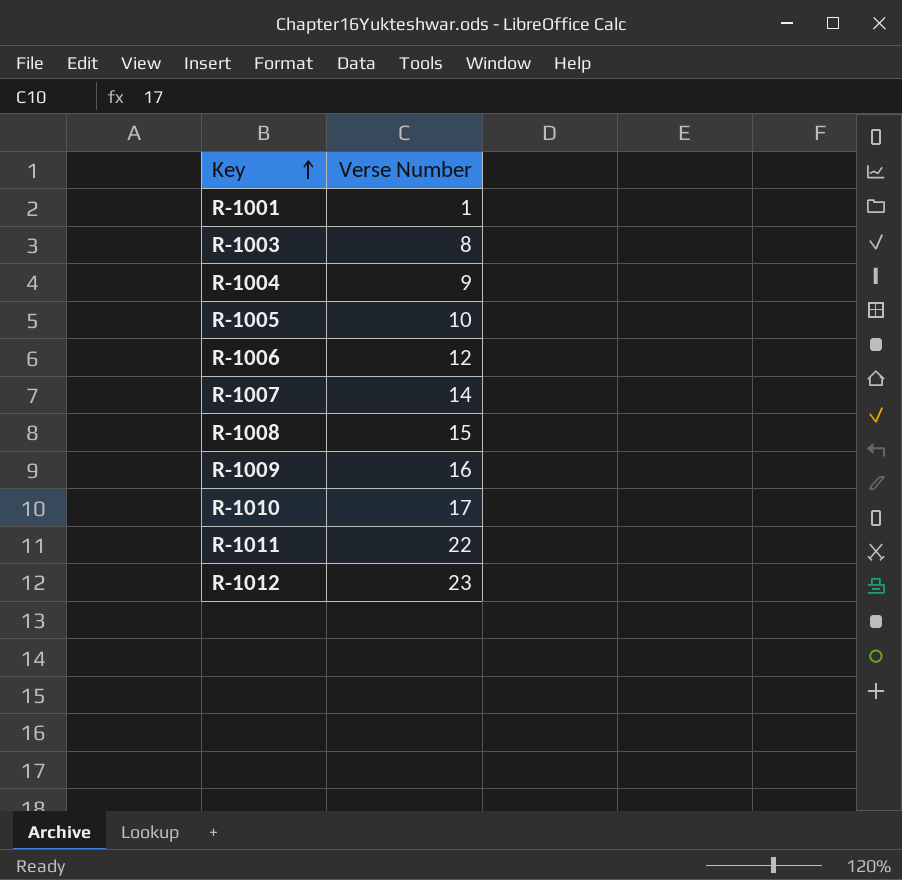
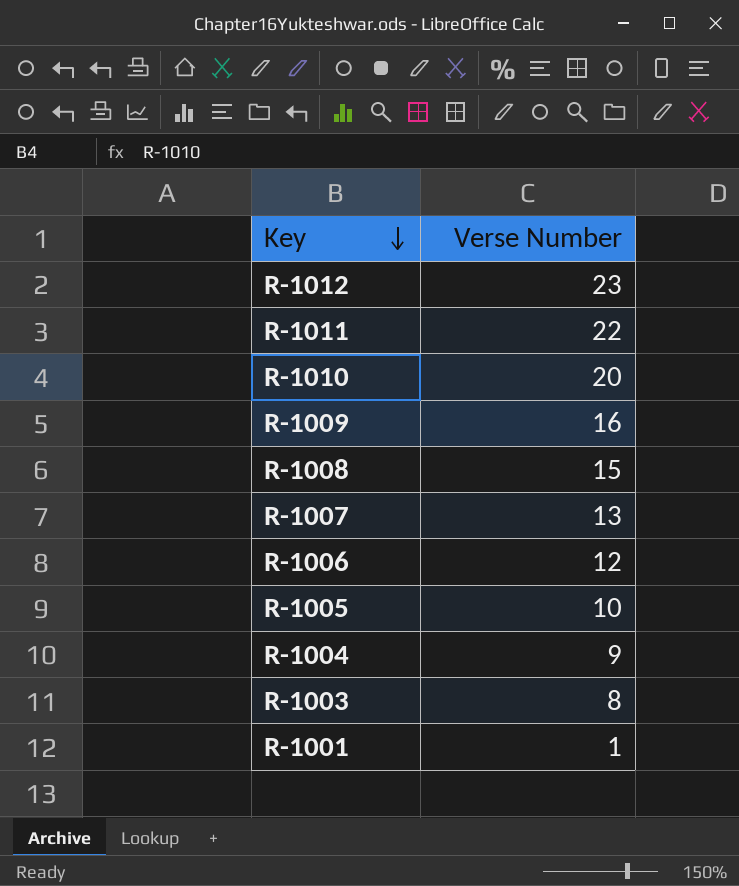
row order: Key ascending -> Key descending
R-1010 | Verse Number: 17 -> 20
R-1007 | Verse Number: 14 -> 13

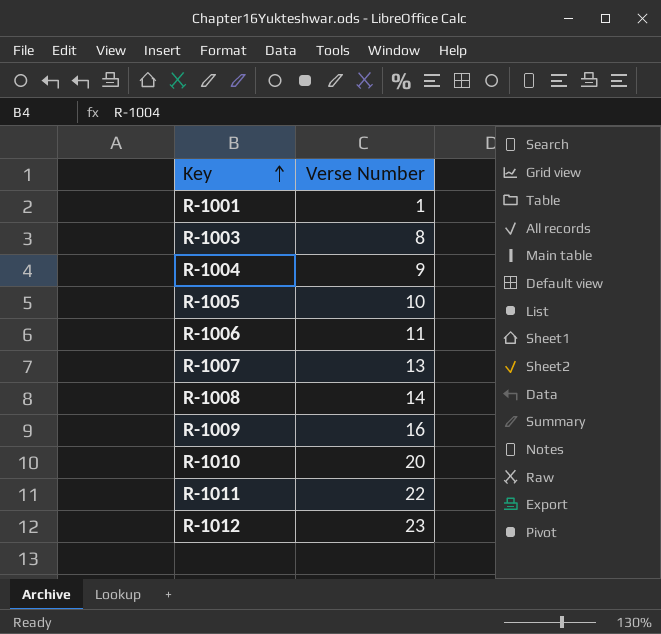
row order: Key descending -> Key ascending
R-1006 | Verse Number: 12 -> 11
R-1008 | Verse Number: 15 -> 14

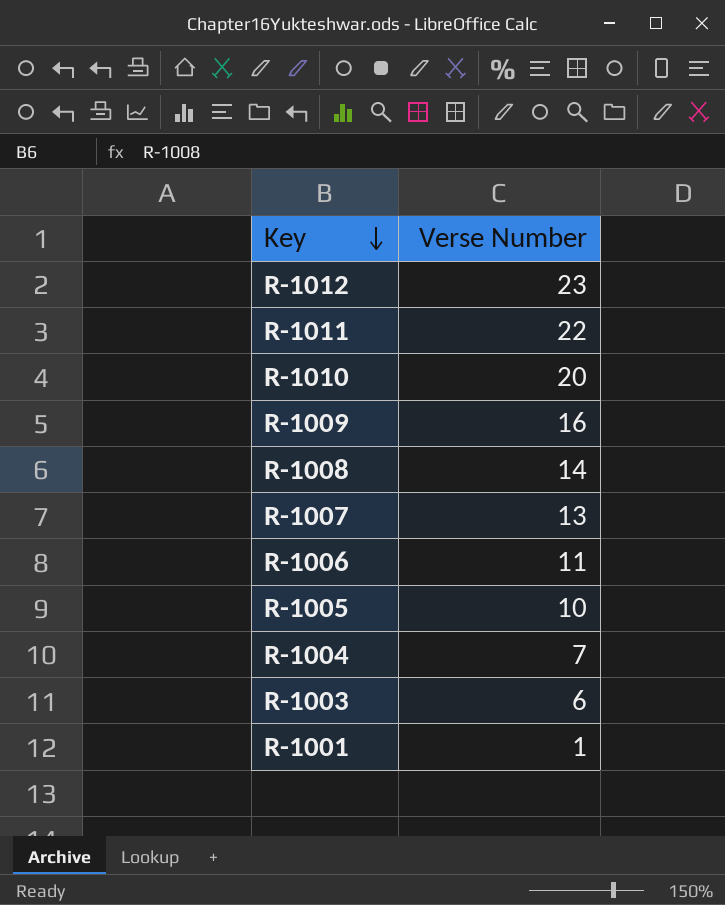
row order: Key ascending -> Key descending
R-1004 | Verse Number: 9 -> 7
R-1003 | Verse Number: 8 -> 6

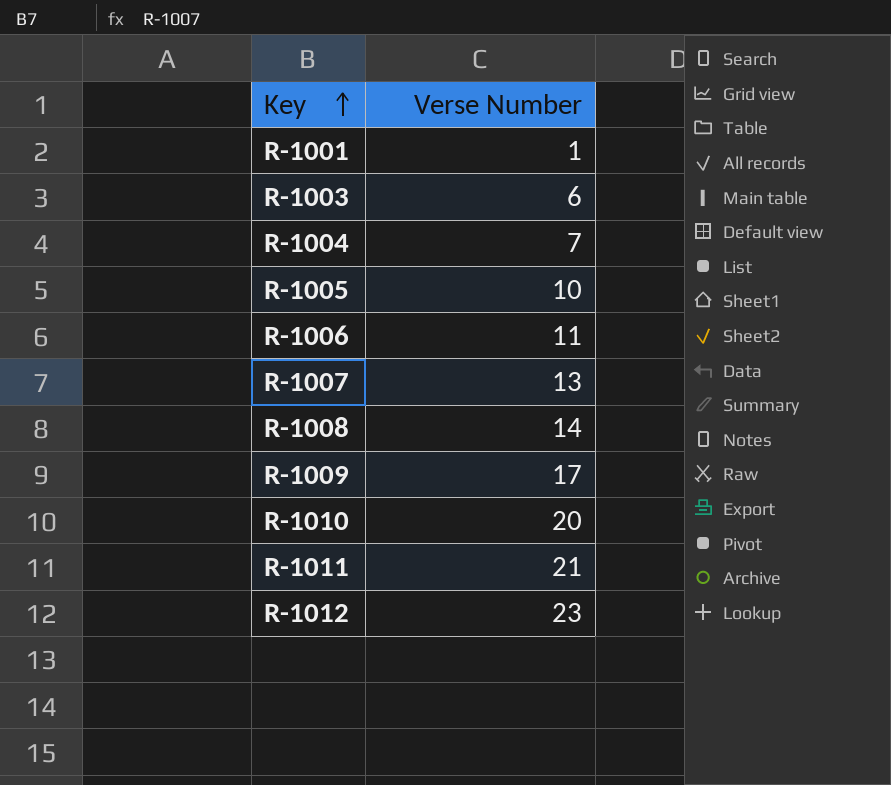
row order: Key descending -> Key ascending
R-1009 | Verse Number: 16 -> 17
R-1011 | Verse Number: 22 -> 21

